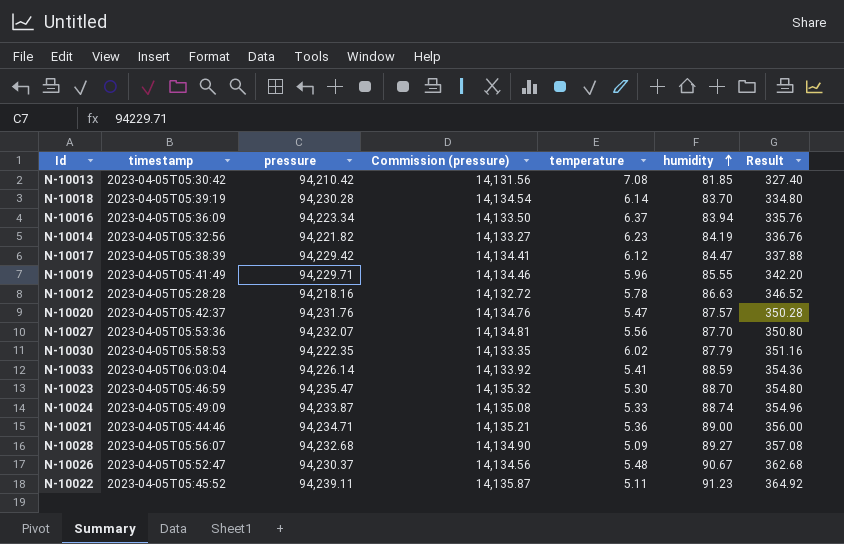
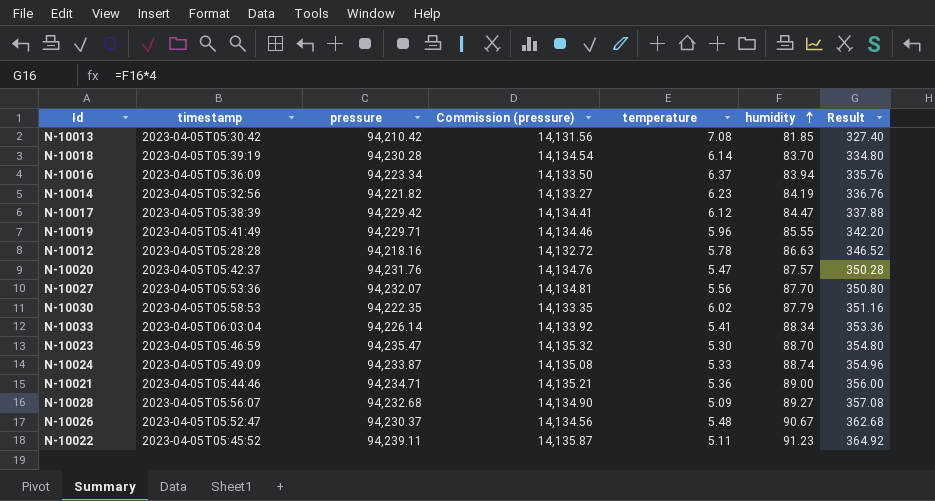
N-10033 | humidity: 88.59 -> 88.34
N-10033 | Result: 354.36 -> 353.36

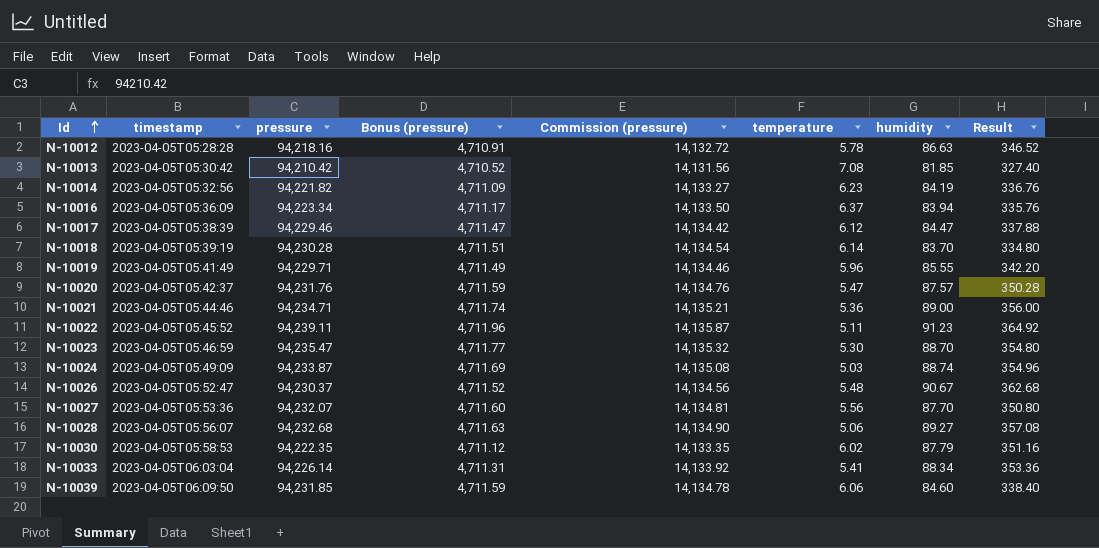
row order: humidity ascending -> Id ascending
column Bonus (pressure) | formula: none -> [pressure] * 0.05
N-10017 | pressure: 94,229.42 -> 94,229.46
N-10017 | Commission (pressure): 14,134.41 -> 14,134.42
N-10024 | temperature: 5.33 -> 5.03
N-10028 | temperature: 5.09 -> 5.06
row N-10039: none -> 2023-04-05T06:09:50 | 94,231.85 | 4,711.59 | 14,134.78 | 6.06 | 84.60 | 338.40

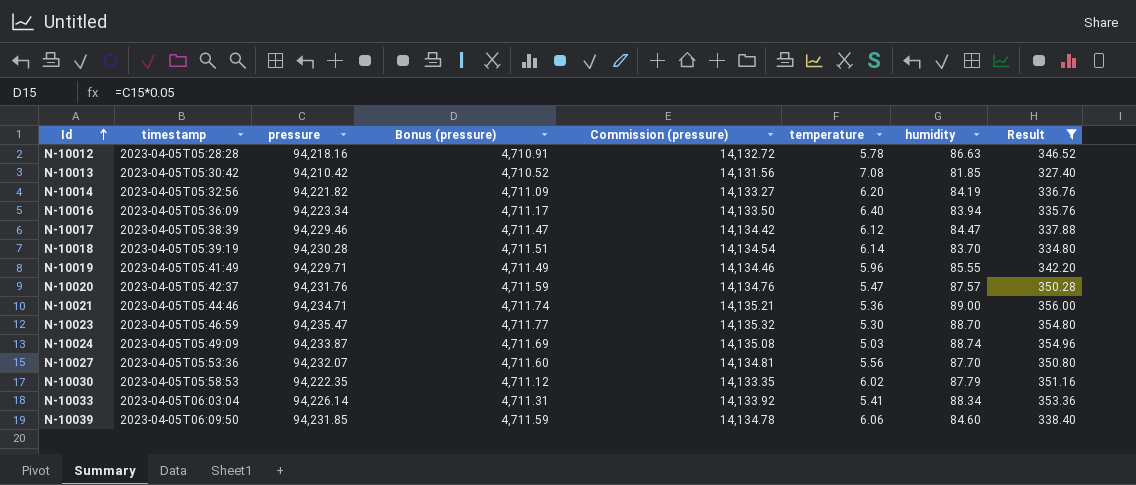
filter: none -> Result <= 356.00
N-10014 | temperature: 6.23 -> 6.20
N-10016 | temperature: 6.37 -> 6.40

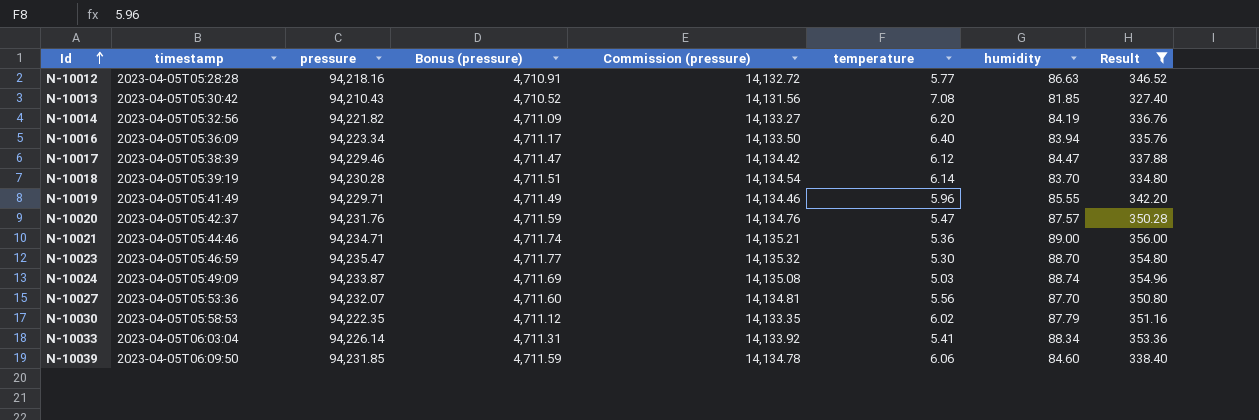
N-10012 | temperature: 5.78 -> 5.77
N-10013 | pressure: 94,210.42 -> 94,210.43

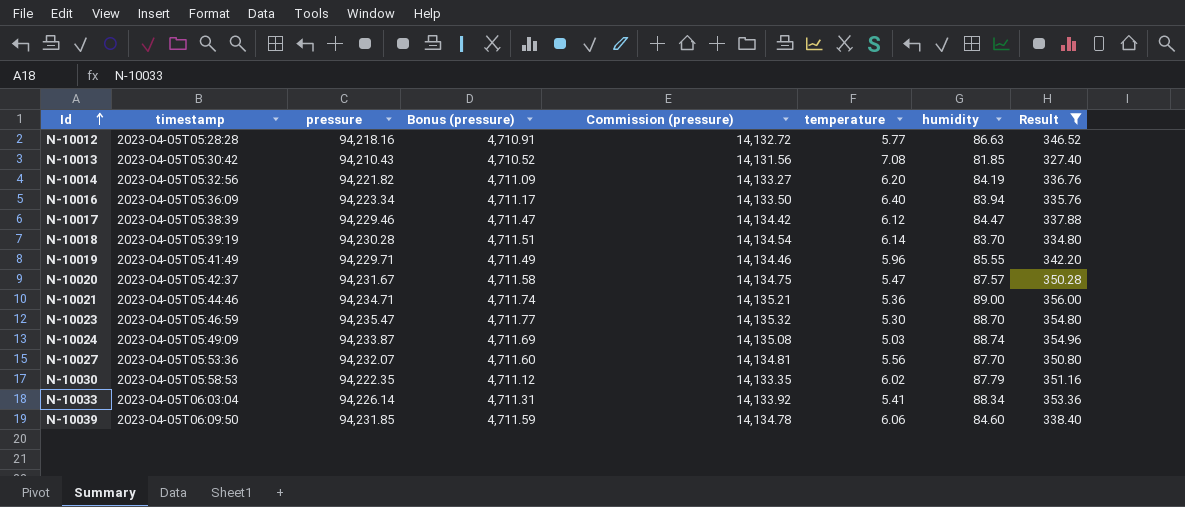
N-10020 | pressure: 94,231.76 -> 94,231.67
N-10020 | Bonus (pressure): 4,711.59 -> 4,711.58
N-10020 | Commission (pressure): 14,134.76 -> 14,134.75

